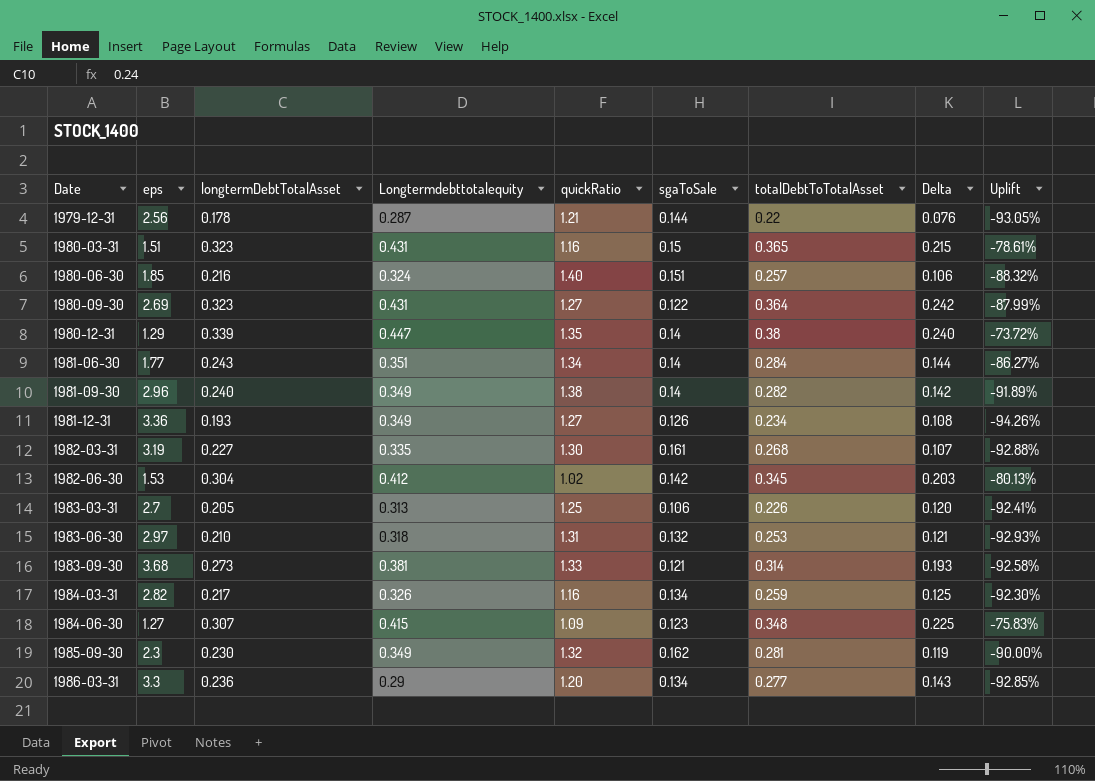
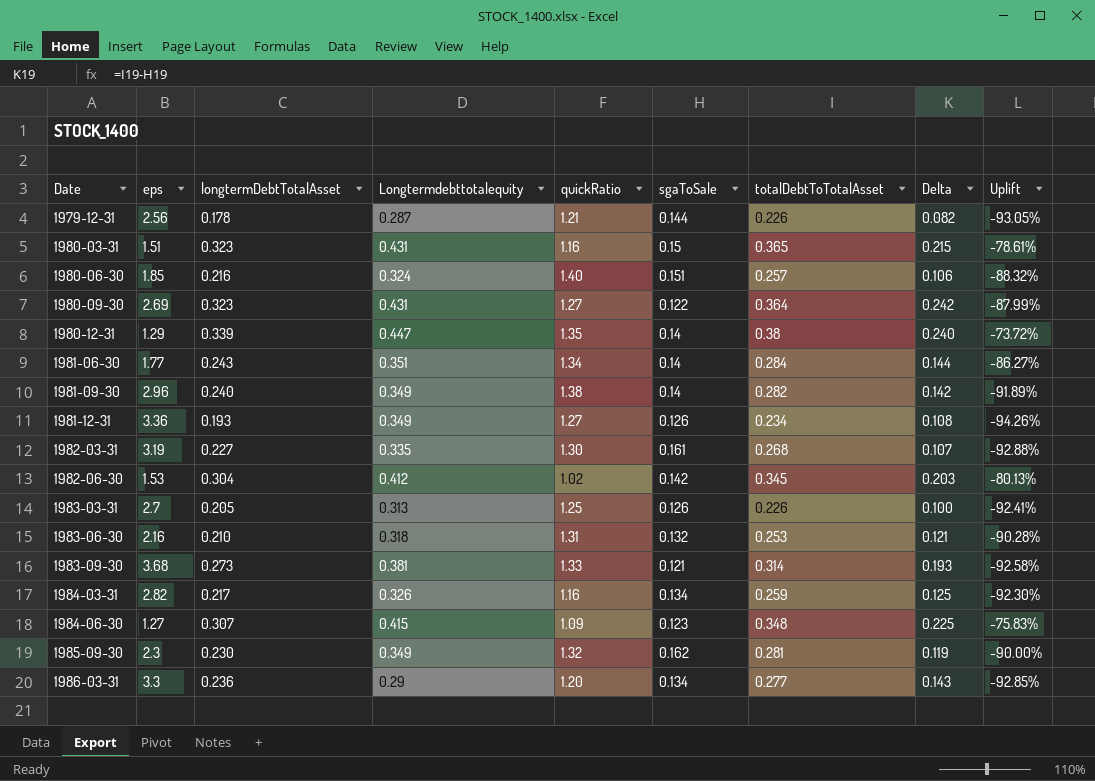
1979-12-31 | totalDebtToTotalAsset: 0.22 -> 0.226
1979-12-31 | Delta: 0.076 -> 0.082
1983-03-31 | sgaToSale: 0.106 -> 0.126
1983-03-31 | Delta: 0.120 -> 0.100
1983-06-30 | eps: 2.97 -> 2.16
1983-06-30 | Uplift: -92.93% -> -90.28%

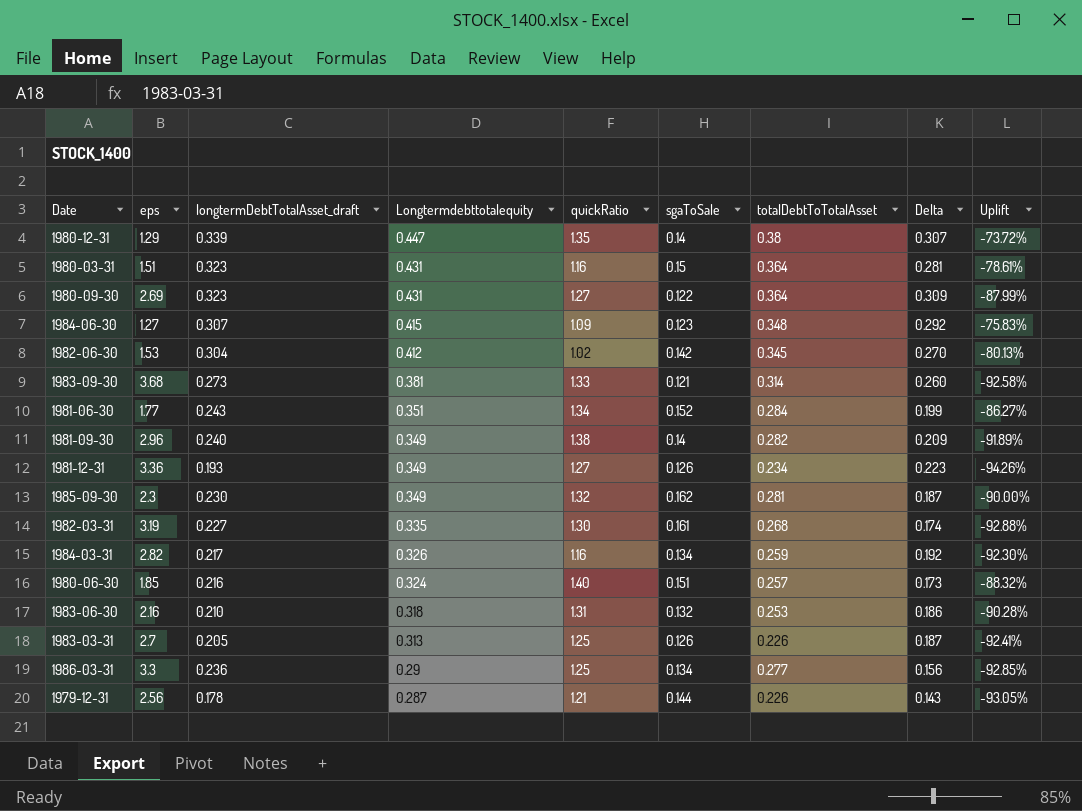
row order: Date ascending -> Longtermdebttotalequity descending
column name: longtermDebtTotalAsset -> longtermDebtTotalAsset_draft
column Delta | formula: [totalDebtToTotalAsset] - [sgaToSale] -> [Longtermdebttotalequity] - [sgaToSale]
1980-03-31 | totalDebtToTotalAsset: 0.365 -> 0.364
1981-06-30 | sgaToSale: 0.14 -> 0.152
1986-03-31 | quickRatio: 1.20 -> 1.25

